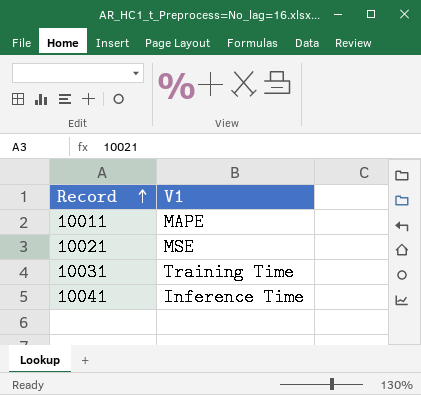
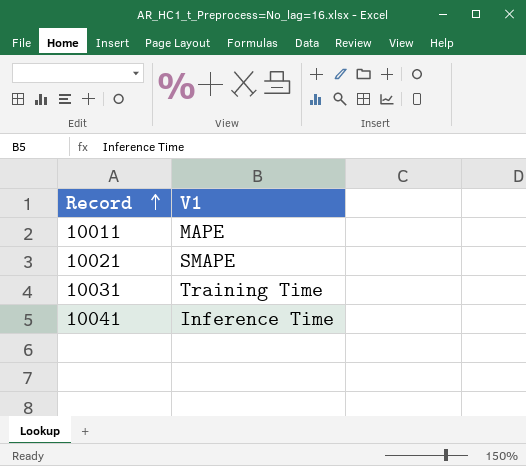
10021 | V1: MSE -> SMAPE

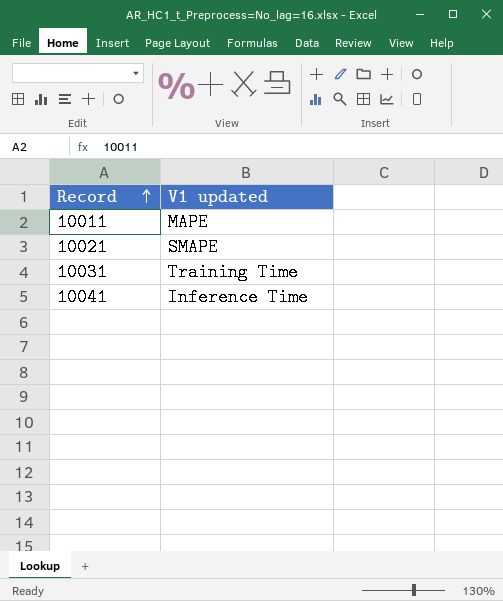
column name: V1 -> V1 updated

